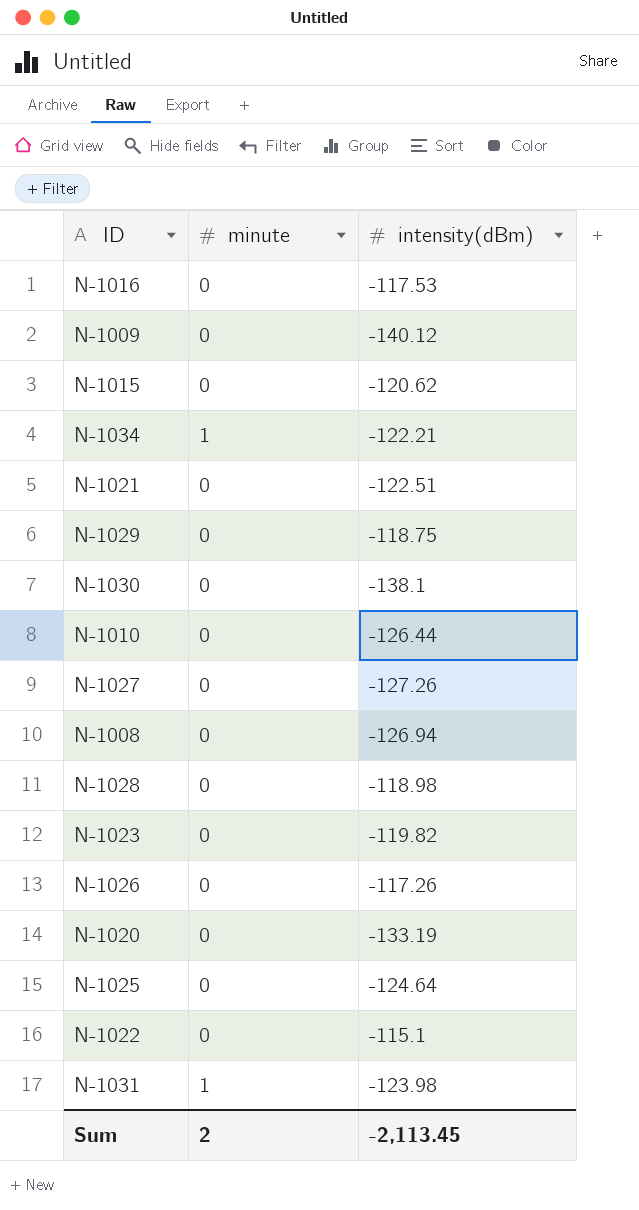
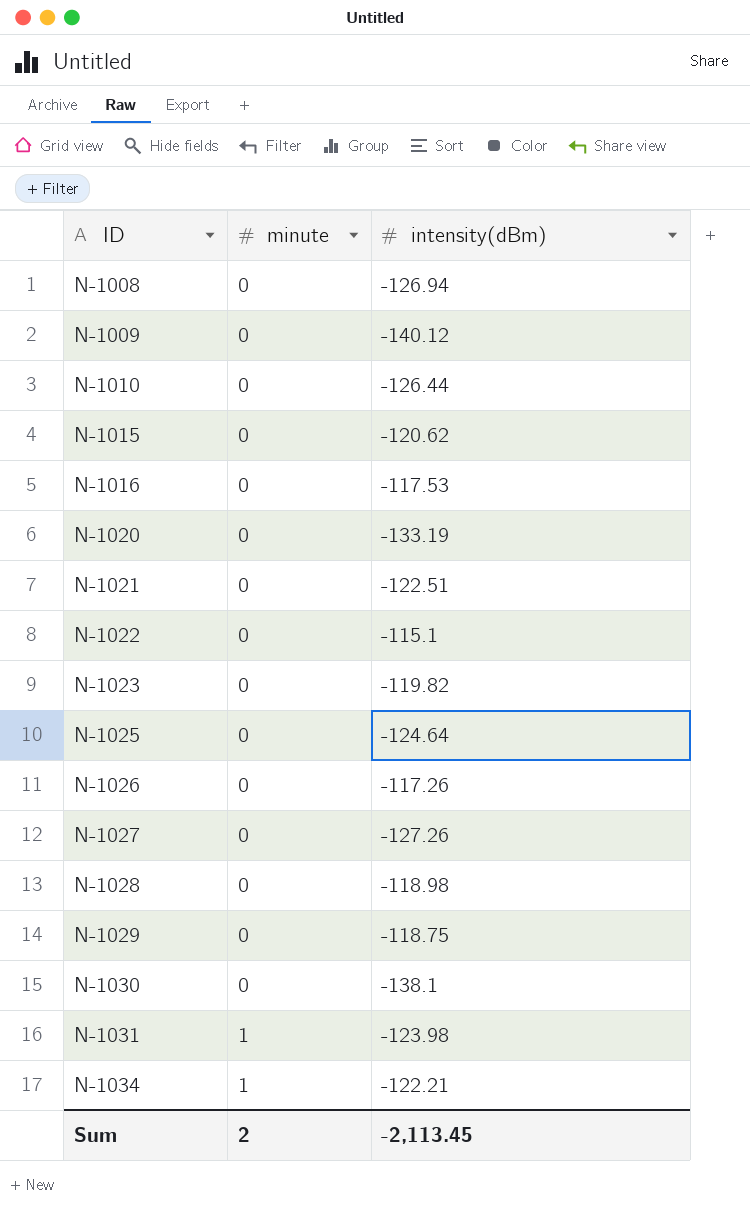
row order: none -> ID ascending

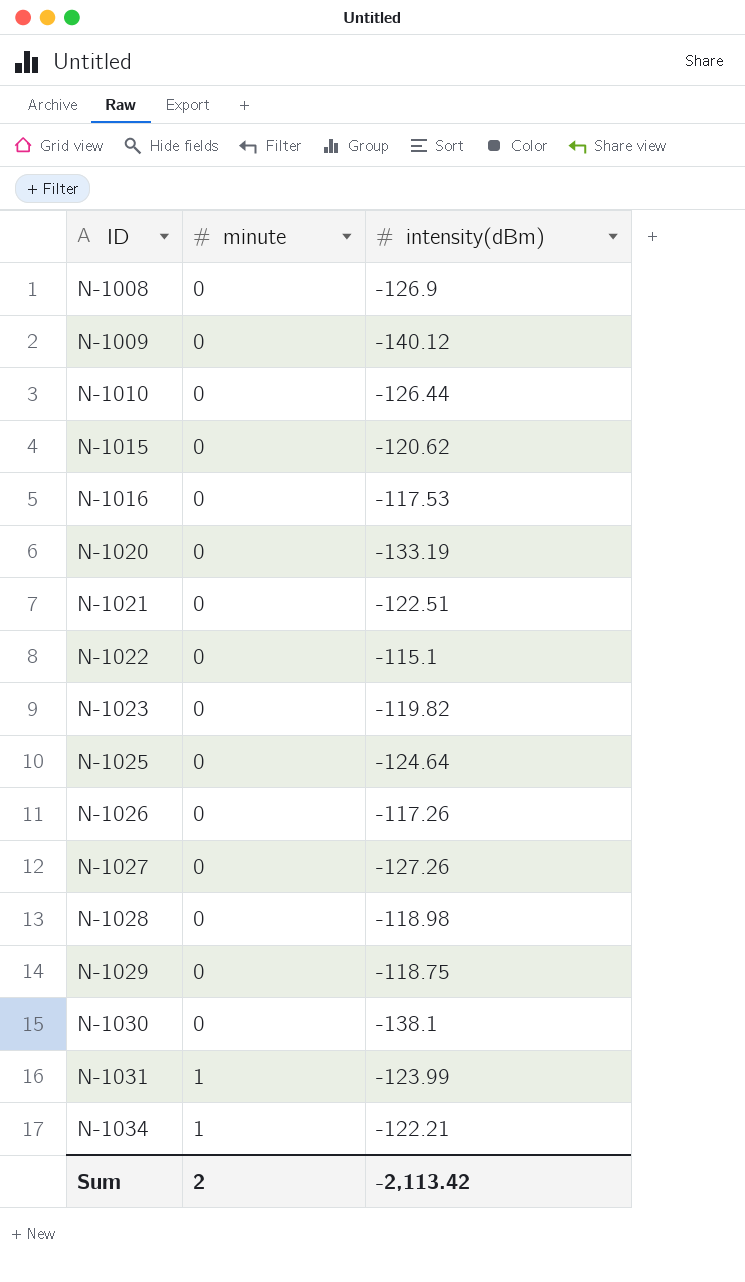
N-1008 | intensity(dBm): -126.94 -> -126.9
N-1031 | intensity(dBm): -123.98 -> -123.99
Sum | intensity(dBm): -2,113.45 -> -2,113.42

